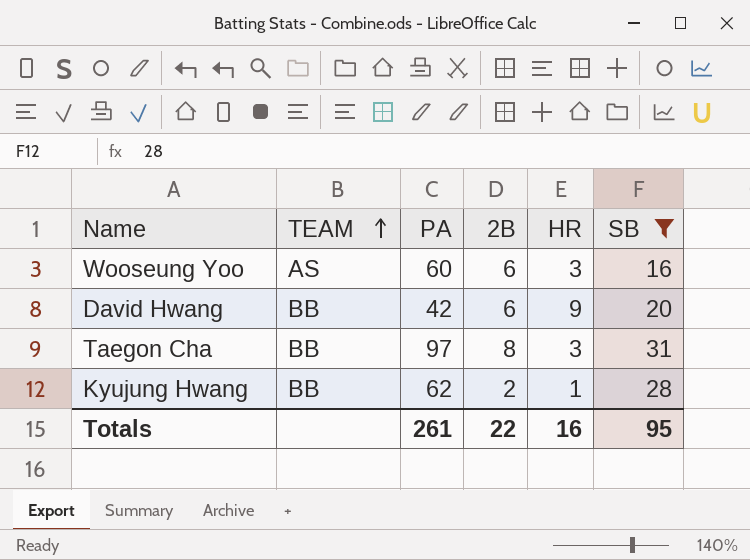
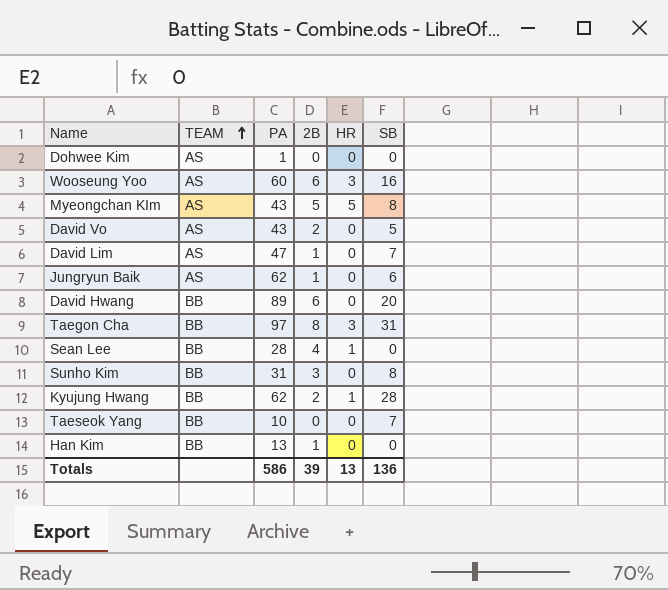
filter: SB >= 16 -> none
David Hwang | PA: 42 -> 89
David Hwang | HR: 9 -> 0
Totals | PA: 261 -> 586
Totals | 2B: 22 -> 39
Totals | HR: 16 -> 13
Totals | SB: 95 -> 136

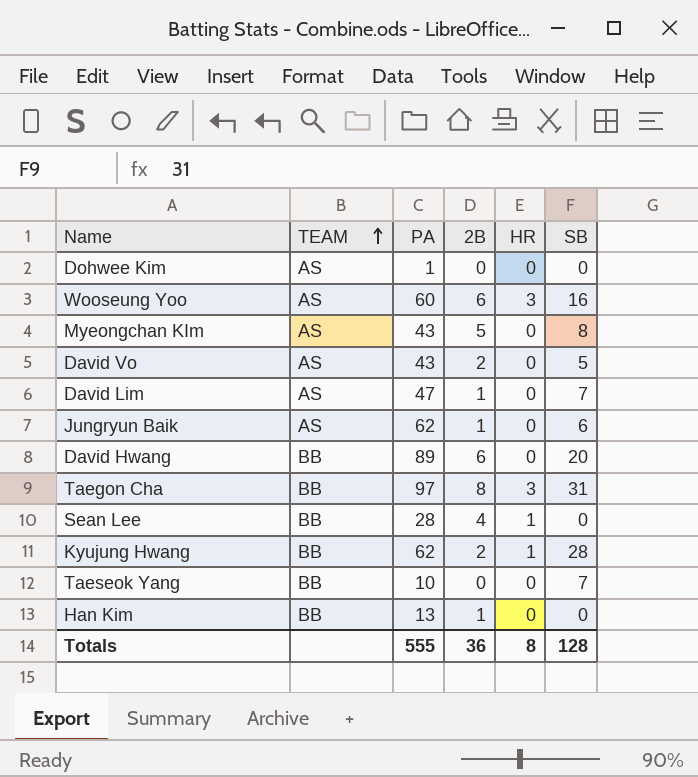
row Sunho Kim: BB | 31 | 3 | 0 | 8 -> none
Myeongchan KIm | HR: 5 -> 0
Totals | PA: 586 -> 555
Totals | 2B: 39 -> 36
Totals | HR: 13 -> 8
Totals | SB: 136 -> 128

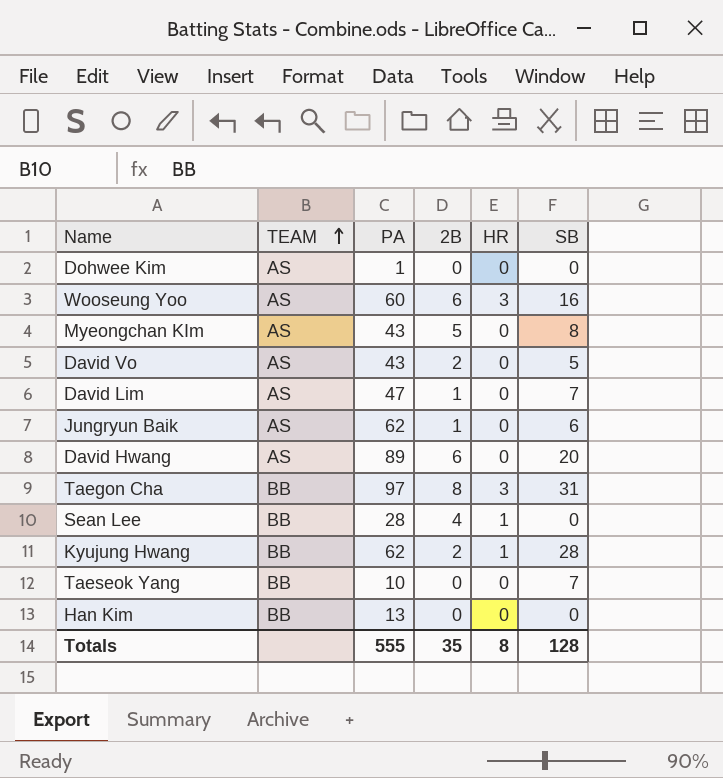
David Hwang | TEAM: BB -> AS
Han Kim | 2B: 1 -> 0
Totals | 2B: 36 -> 35

